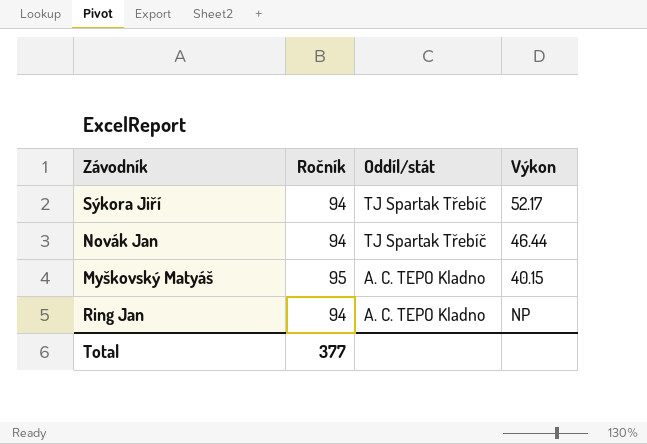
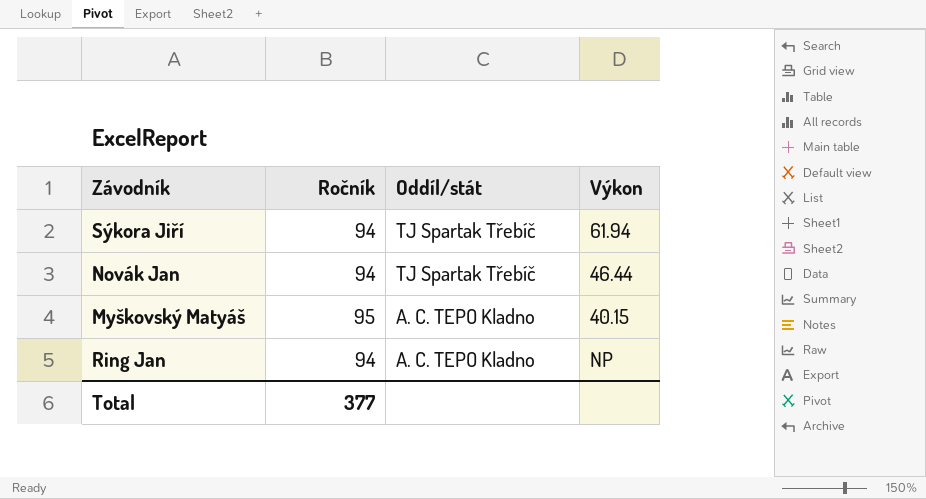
Sýkora Jiří | Výkon: 52.17 -> 61.94

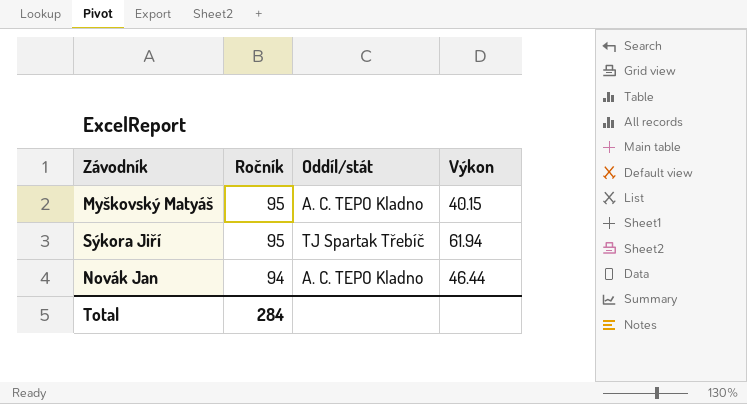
row order: Oddíl/stát descending -> Ročník descending
row Ring Jan: 94 | A. C. TEPO Kladno | NP -> none
Sýkora Jiří | Ročník: 94 -> 95
Novák Jan | Oddíl/stát: TJ Spartak Třebíč -> A. C. TEPO Kladno
Total | Ročník: 377 -> 284

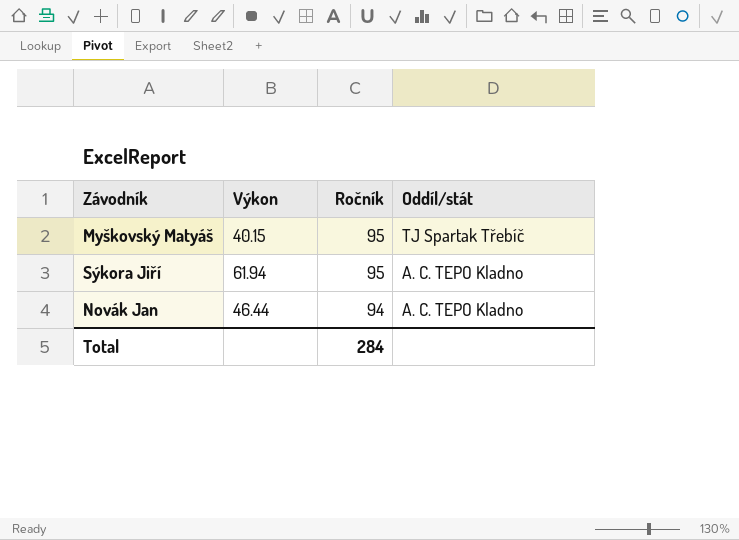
column Výkon | position: 4 -> 2
Myškovský Matyáš | Oddíl/stát: A. C. TEPO Kladno -> TJ Spartak Třebíč
Sýkora Jiří | Oddíl/stát: TJ Spartak Třebíč -> A. C. TEPO Kladno

